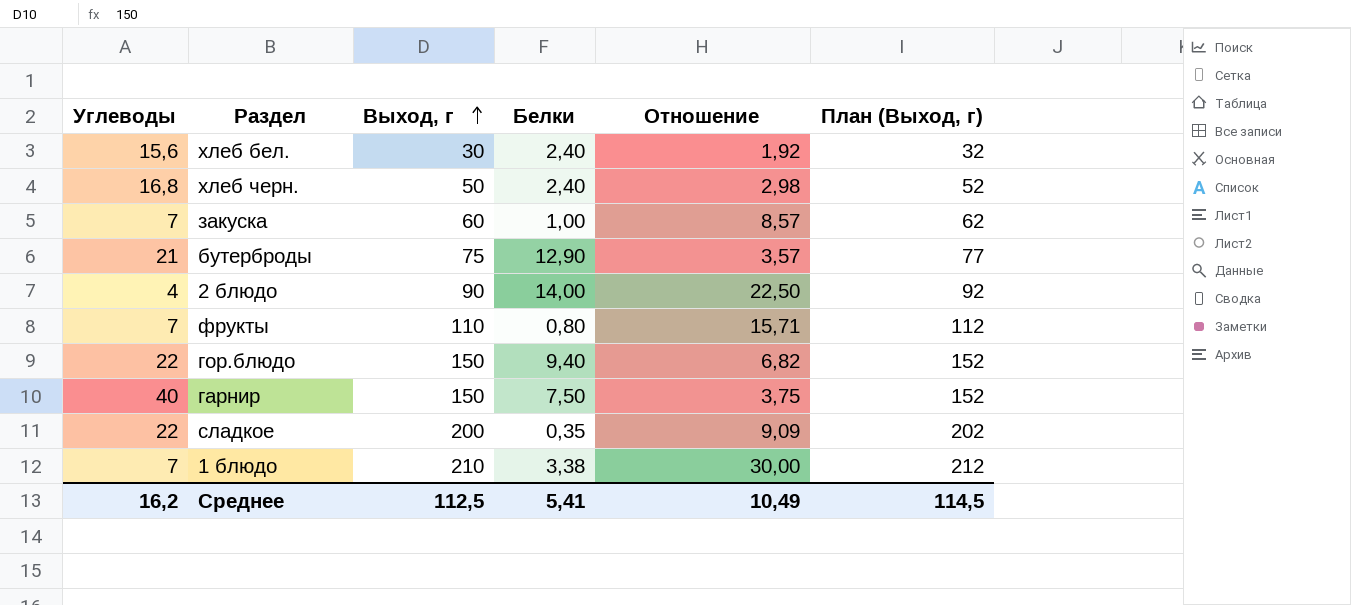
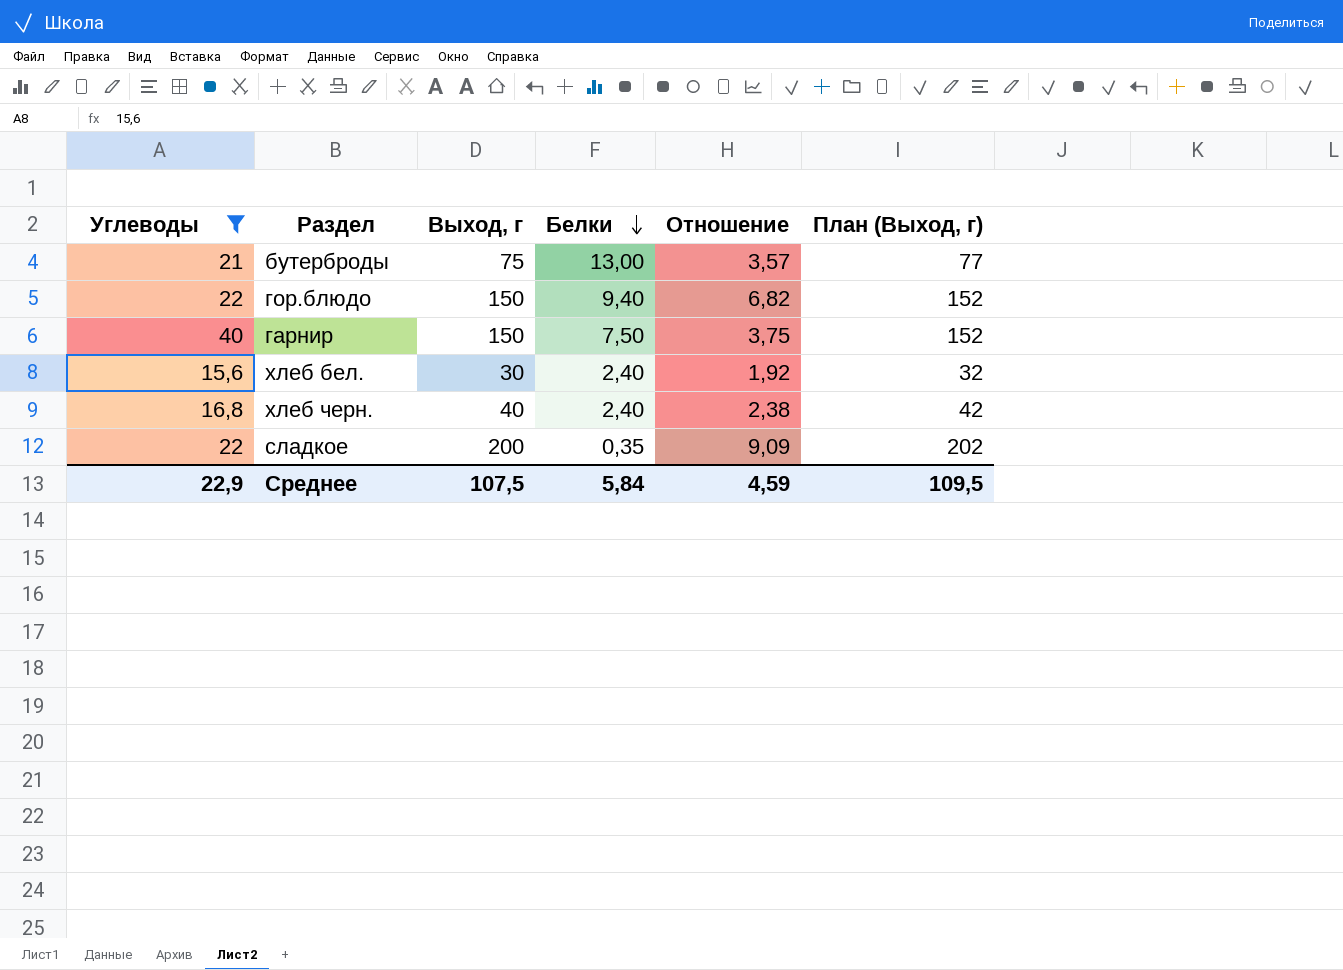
filter: none -> Углеводы >= 15,6
row order: Выход, г ascending -> Белки descending
бутерброды | Белки: 12,90 -> 13,00
хлеб черн. | Выход, г: 50 -> 40
хлеб черн. | Отношение: 2,98 -> 2,38
хлеб черн. | План (Выход, г): 52 -> 42
Среднее | Углеводы: 16,2 -> 22,9
Среднее | Выход, г: 112,5 -> 107,5
Среднее | Белки: 5,41 -> 5,84
Среднее | Отношение: 10,49 -> 4,59
Среднее | План (Выход, г): 114,5 -> 109,5

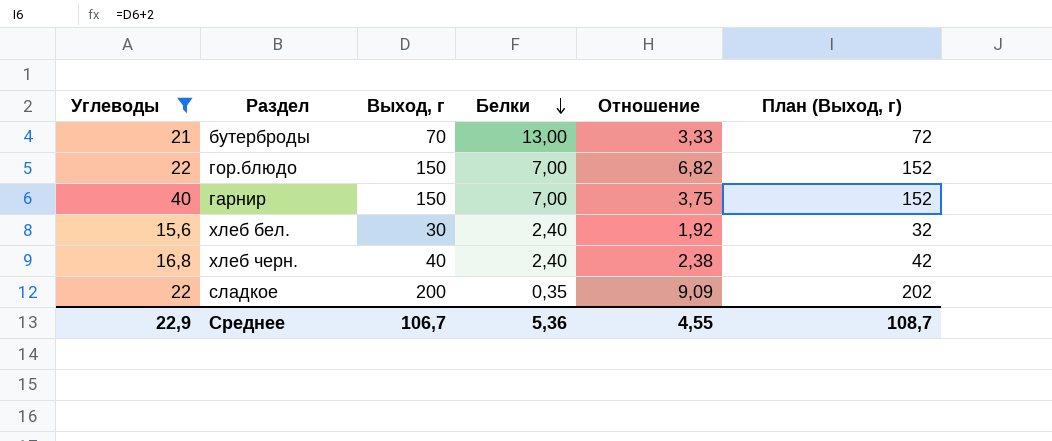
бутерброды | Выход, г: 75 -> 70
бутерброды | Отношение: 3,57 -> 3,33
бутерброды | План (Выход, г): 77 -> 72
гор.блюдо | Белки: 9,40 -> 7,00
гарнир | Белки: 7,50 -> 7,00
Среднее | Выход, г: 107,5 -> 106,7
Среднее | Белки: 5,84 -> 5,36
Среднее | Отношение: 4,59 -> 4,55
Среднее | План (Выход, г): 109,5 -> 108,7

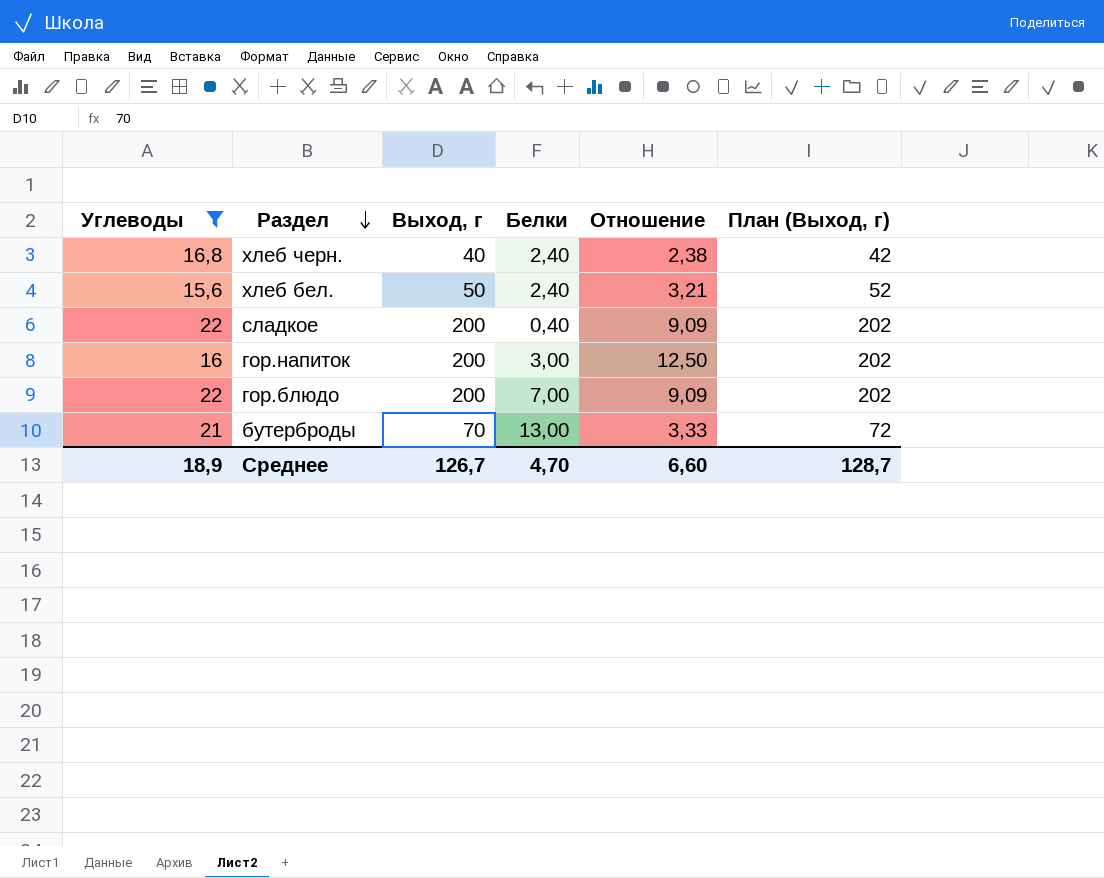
row order: Белки descending -> Раздел descending
row гарнир: 40 | 150 | 7,00 | 3,75 | 152 -> none
хлеб бел. | Выход, г: 30 -> 50
хлеб бел. | Отношение: 1,92 -> 3,21
хлеб бел. | План (Выход, г): 32 -> 52
сладкое | Белки: 0,35 -> 0,40
row гор.напиток: none -> 16 | 200 | 3,00 | 12,50 | 202
гор.блюдо | Выход, г: 150 -> 200
гор.блюдо | Отношение: 6,82 -> 9,09
гор.блюдо | План (Выход, г): 152 -> 202
Среднее | Углеводы: 22,9 -> 18,9
Среднее | Выход, г: 106,7 -> 126,7
Среднее | Белки: 5,36 -> 4,70
Среднее | Отношение: 4,55 -> 6,60
Среднее | План (Выход, г): 108,7 -> 128,7

